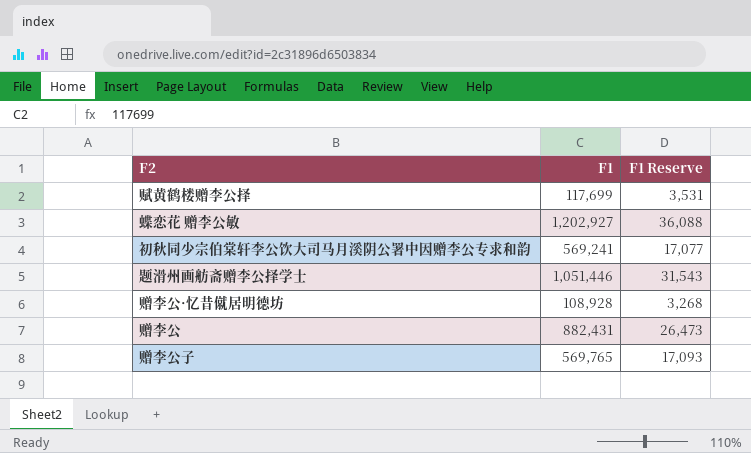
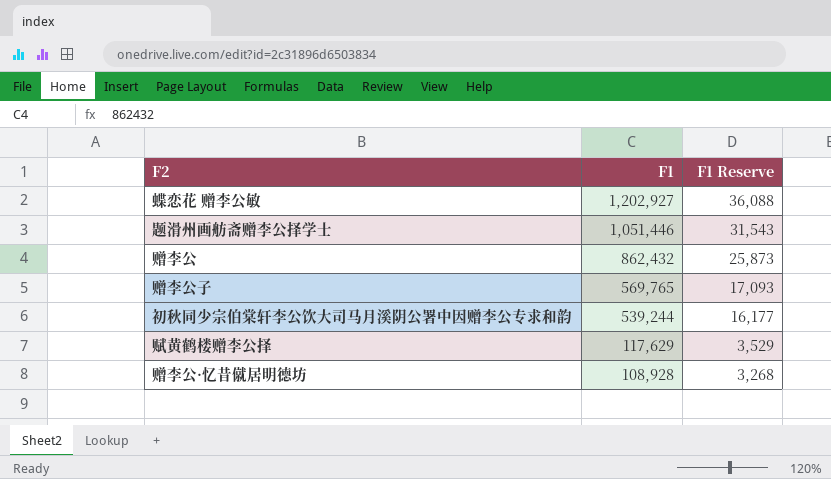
row order: none -> F1 descending
赠李公 | F1: 882,431 -> 862,432
赠李公 | F1 Reserve: 26,473 -> 25,873
初秋同少宗伯棠轩李公饮大司马月溪阴公署中因赠李公专求和韵 | F1: 569,241 -> 539,244
初秋同少宗伯棠轩李公饮大司马月溪阴公署中因赠李公专求和韵 | F1 Reserve: 17,077 -> 16,177
赋黄鹤楼赠李公择 | F1: 117,699 -> 117,629
赋黄鹤楼赠李公择 | F1 Reserve: 3,531 -> 3,529

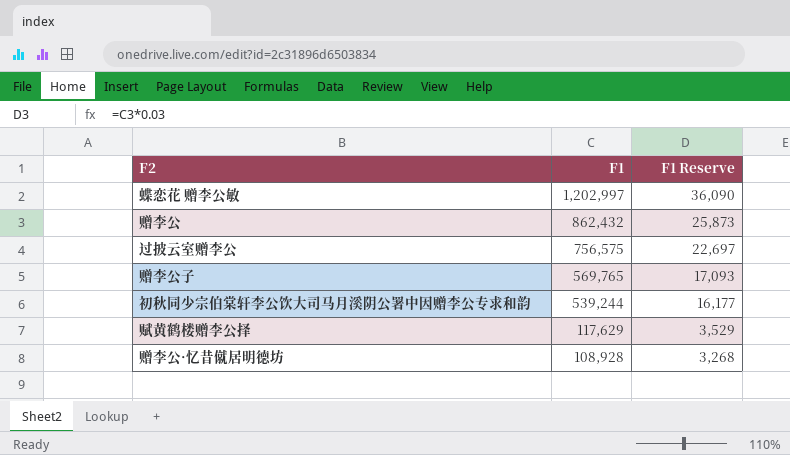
row 题滑州画舫斋赠李公择学士: 1,051,446 | 31,543 -> none
蝶恋花 赠李公敏 | F1: 1,202,927 -> 1,202,997
蝶恋花 赠李公敏 | F1 Reserve: 36,088 -> 36,090
row 过披云室赠李公: none -> 756,575 | 22,697

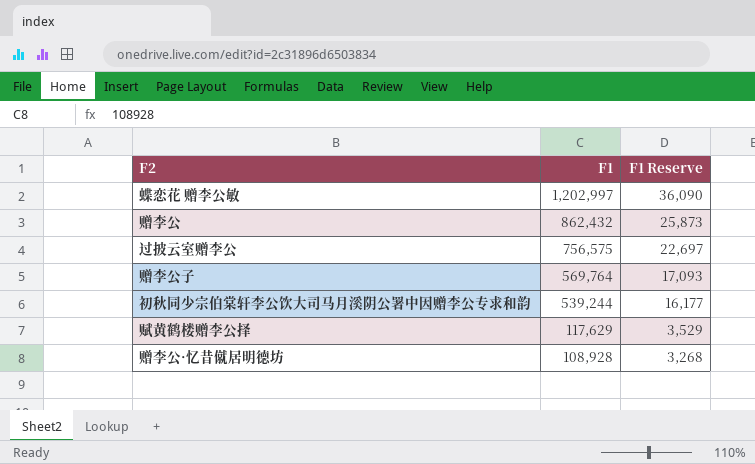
赠李公子 | F1: 569,765 -> 569,764

